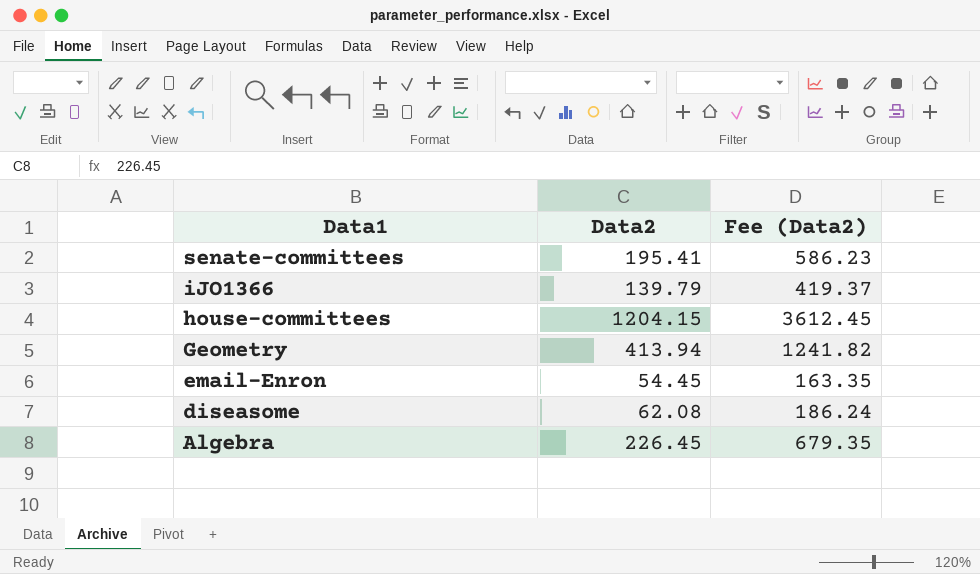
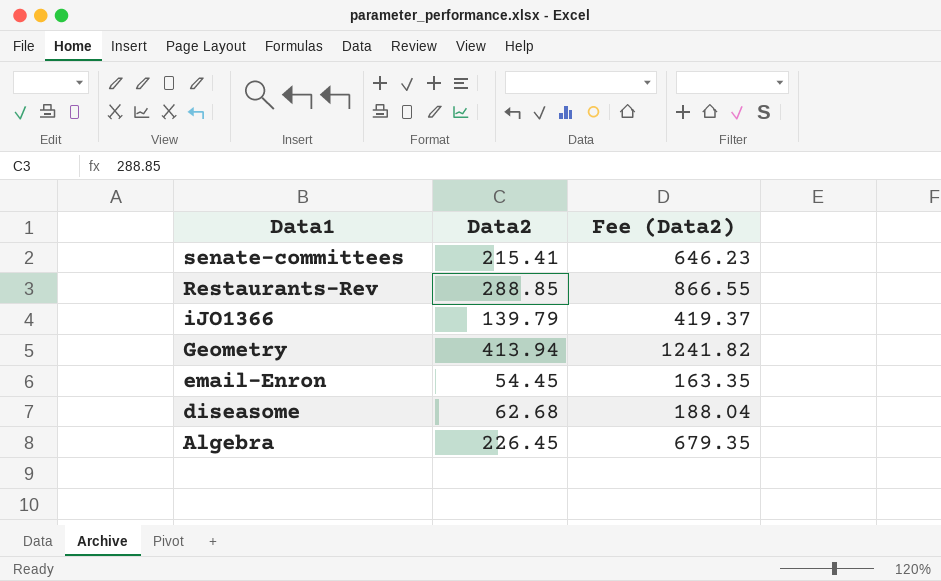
row house-committees: 1204.15 | 3612.45 -> none
senate-committees | Data2: 195.41 -> 215.41
senate-committees | Fee (Data2): 586.23 -> 646.23
row Restaurants-Rev: none -> 288.85 | 866.55
diseasome | Data2: 62.08 -> 62.68
diseasome | Fee (Data2): 186.24 -> 188.04

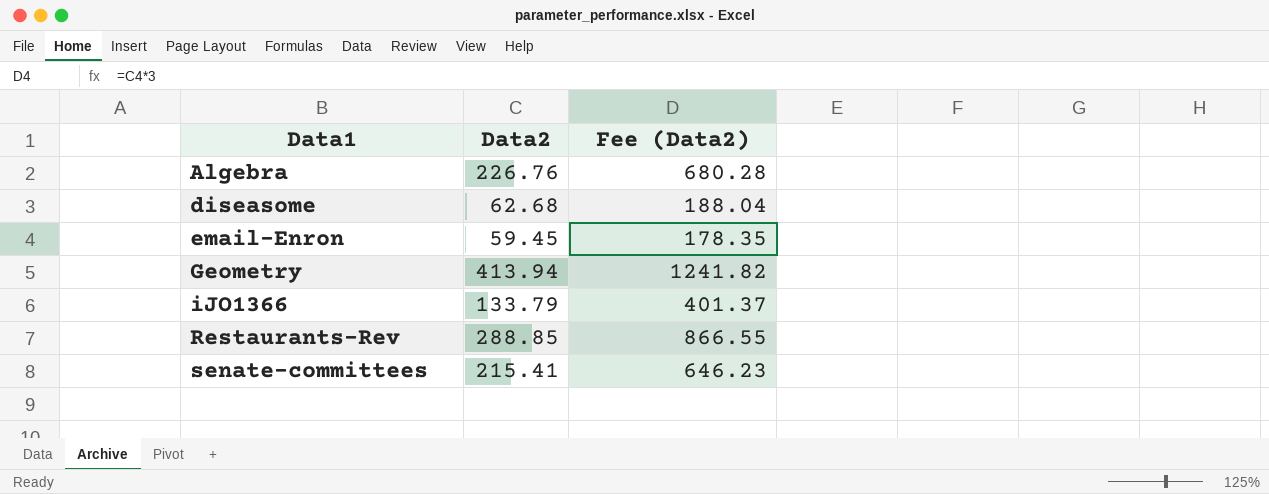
row order: Data1 descending -> Data1 ascending
Algebra | Data2: 226.45 -> 226.76
Algebra | Fee (Data2): 679.35 -> 680.28
email-Enron | Data2: 54.45 -> 59.45
email-Enron | Fee (Data2): 163.35 -> 178.35
iJO1366 | Data2: 139.79 -> 133.79
iJO1366 | Fee (Data2): 419.37 -> 401.37

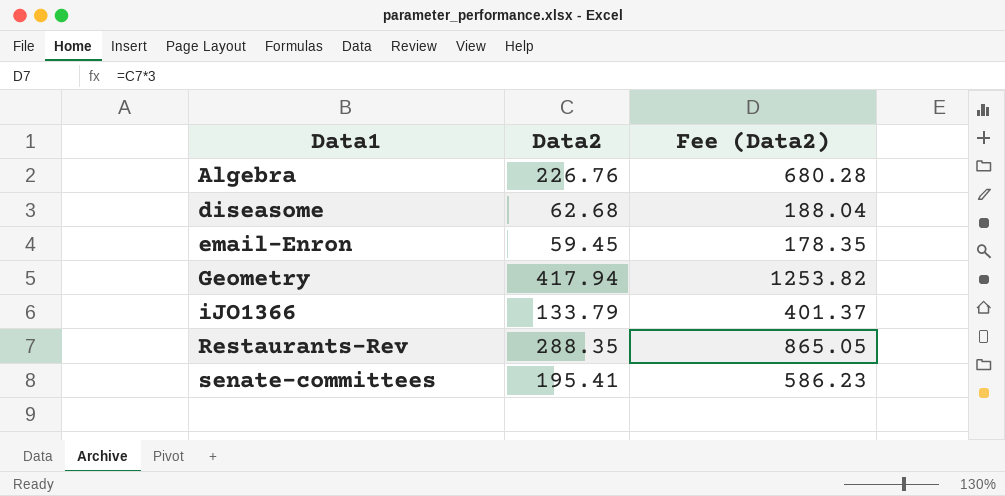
Geometry | Data2: 413.94 -> 417.94
Geometry | Fee (Data2): 1241.82 -> 1253.82
Restaurants-Rev | Data2: 288.85 -> 288.35
Restaurants-Rev | Fee (Data2): 866.55 -> 865.05
senate-committees | Data2: 215.41 -> 195.41
senate-committees | Fee (Data2): 646.23 -> 586.23

